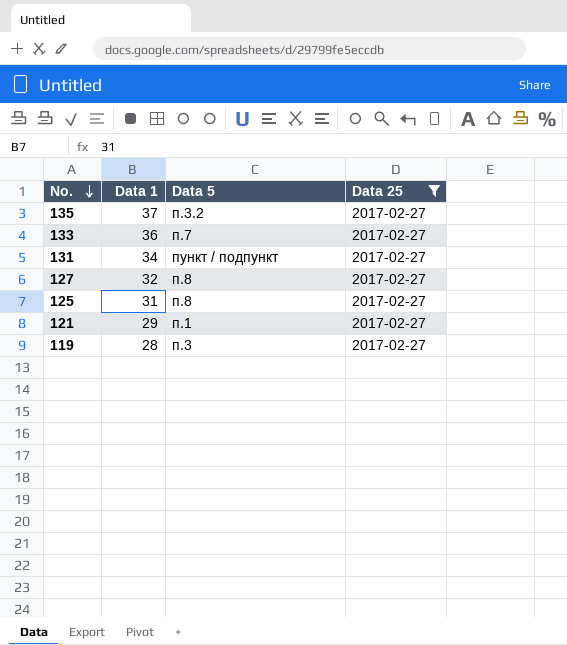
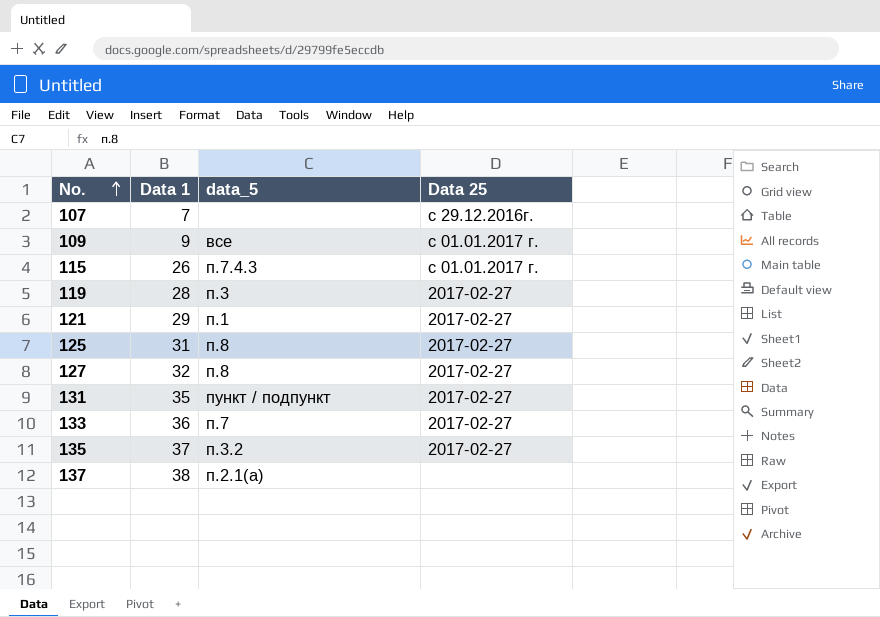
filter: Data 25 = 2017-02-27 -> none
row order: No. descending -> No. ascending
column name: Data 5 -> data_5
131 | Data 1: 34 -> 35

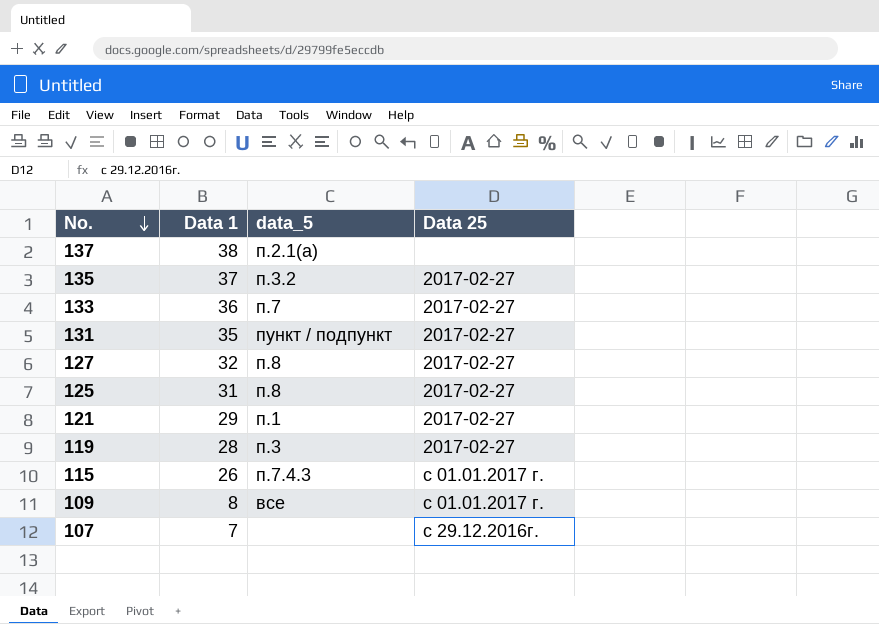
row order: No. ascending -> No. descending
109 | Data 1: 9 -> 8

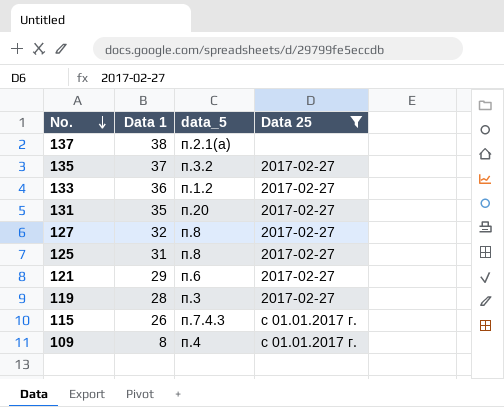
filter: none -> Data 25 != с 29.12.2016г.
133 | data_5: п.7 -> п.1.2
131 | data_5: пункт / подпункт -> п.20
121 | data_5: п.1 -> п.6
109 | data_5: все -> п.4

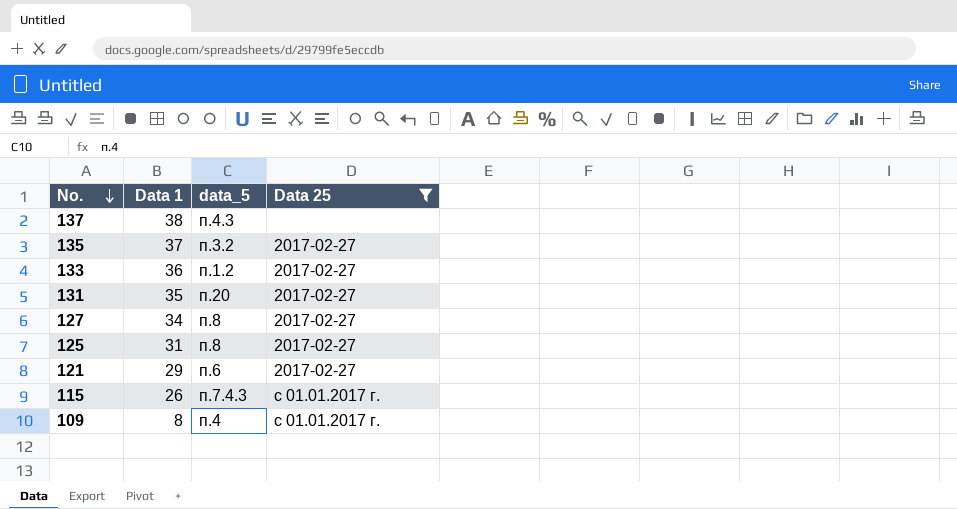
row 119: 28 | п.3 | 2017-02-27 -> none
137 | data_5: п.2.1(а) -> п.4.3
127 | Data 1: 32 -> 34

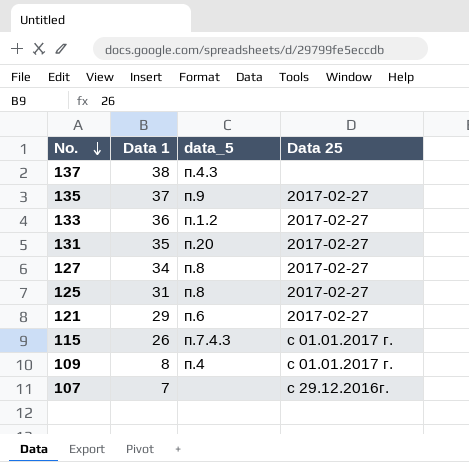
filter: Data 25 != с 29.12.2016г. -> none
135 | data_5: п.3.2 -> п.9

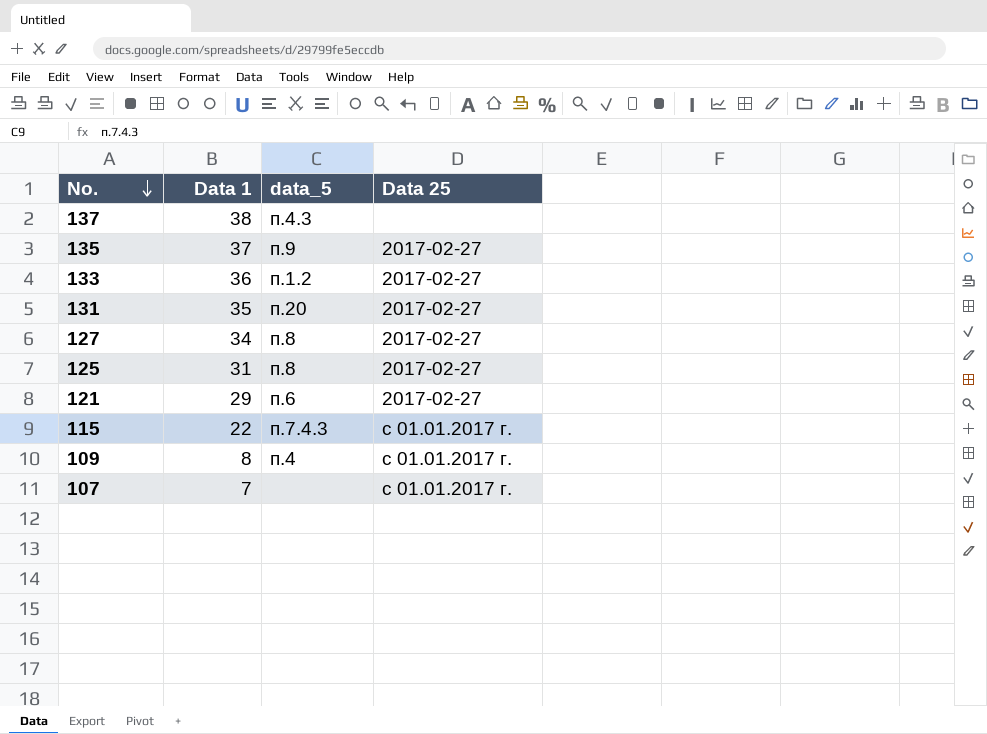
115 | Data 1: 26 -> 22
107 | Data 25: с 29.12.2016г. -> с 01.01.2017 г.

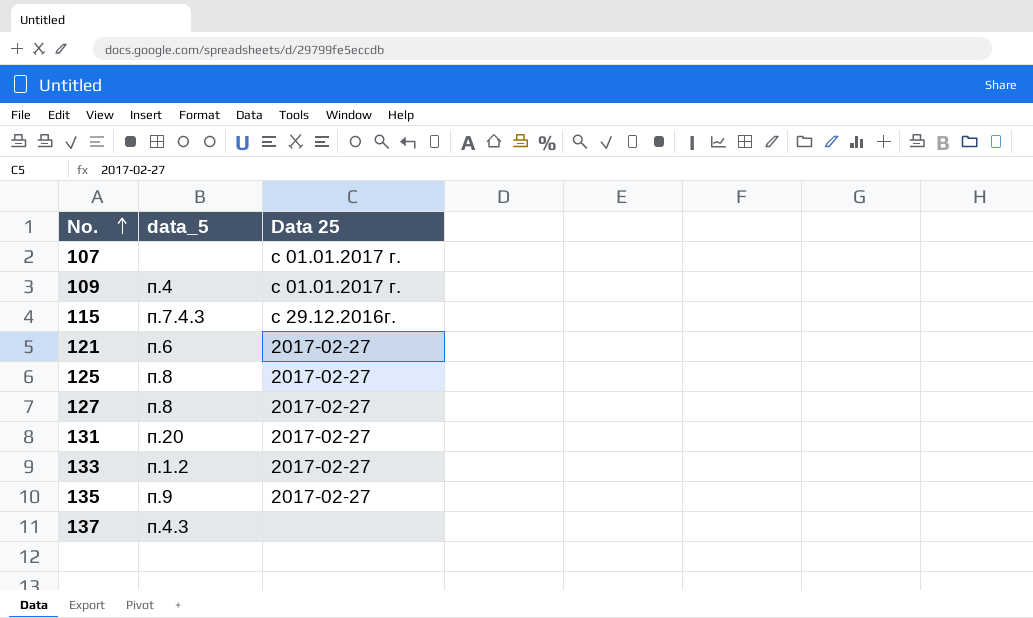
row order: No. descending -> No. ascending
column Data 1 | position: 2 -> none
115 | Data 25: с 01.01.2017 г. -> с 29.12.2016г.

